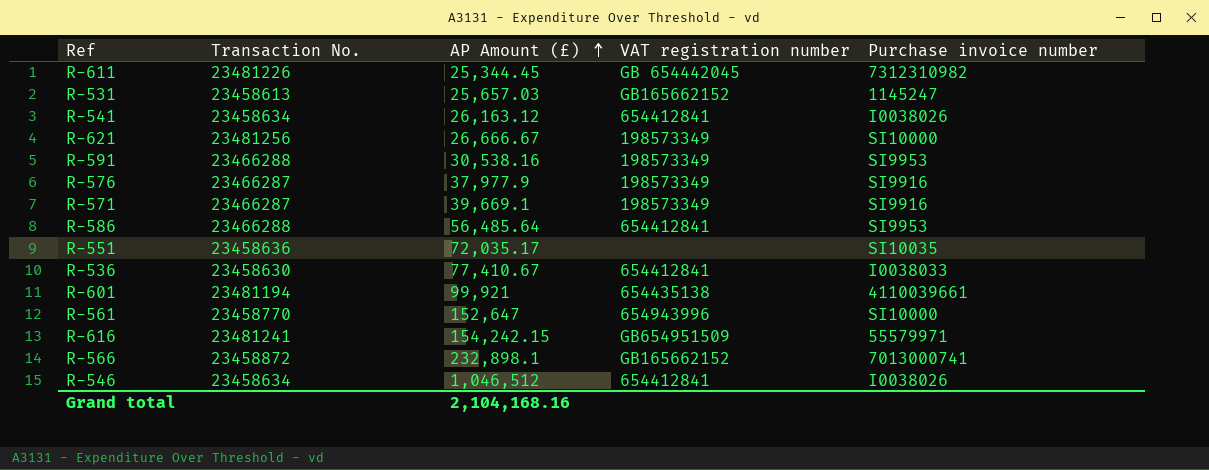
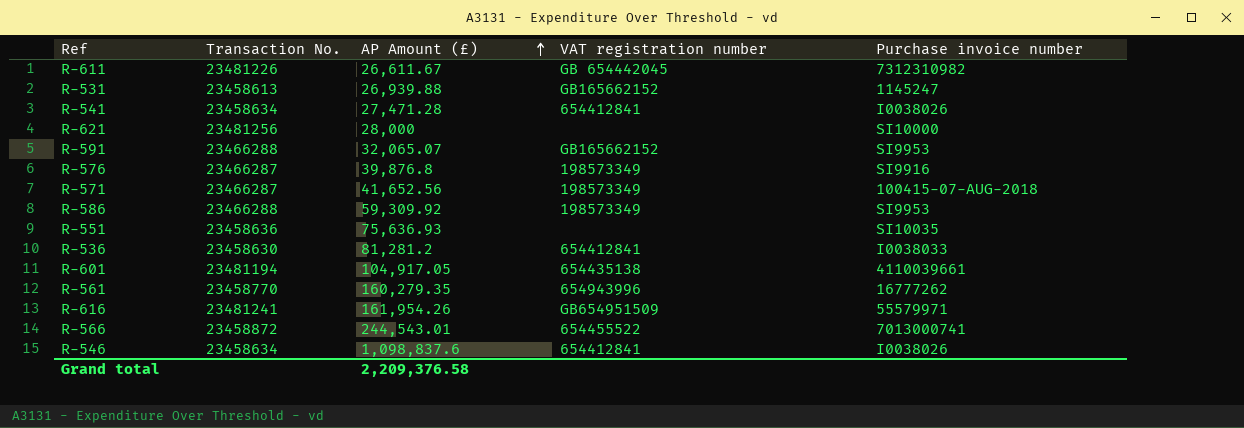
R-611 | AP Amount (£): 25,344.45 -> 26,611.67
R-531 | AP Amount (£): 25,657.03 -> 26,939.88
R-541 | AP Amount (£): 26,163.12 -> 27,471.28
R-621 | AP Amount (£): 26,666.67 -> 28,000
R-621 | VAT registration number: 198573349 -> none
R-591 | AP Amount (£): 30,538.16 -> 32,065.07
R-591 | VAT registration number: 198573349 -> GB165662152
R-576 | AP Amount (£): 37,977.9 -> 39,876.8
R-571 | AP Amount (£): 39,669.1 -> 41,652.56
R-571 | Purchase invoice number: SI9916 -> 100415-07-AUG-2018
R-586 | AP Amount (£): 56,485.64 -> 59,309.92
R-586 | VAT registration number: 654412841 -> 198573349
R-551 | AP Amount (£): 72,035.17 -> 75,636.93
R-536 | AP Amount (£): 77,410.67 -> 81,281.2
R-601 | AP Amount (£): 99,921 -> 104,917.05
R-561 | AP Amount (£): 152,647 -> 160,279.35
R-561 | Purchase invoice number: SI10000 -> 16777262
R-616 | AP Amount (£): 154,242.15 -> 161,954.26
R-566 | AP Amount (£): 232,898.1 -> 244,543.01
R-566 | VAT registration number: GB165662152 -> 654455522
R-546 | AP Amount (£): 1,046,512 -> 1,098,837.6
Grand total | AP Amount (£): 2,104,168.16 -> 2,209,376.58

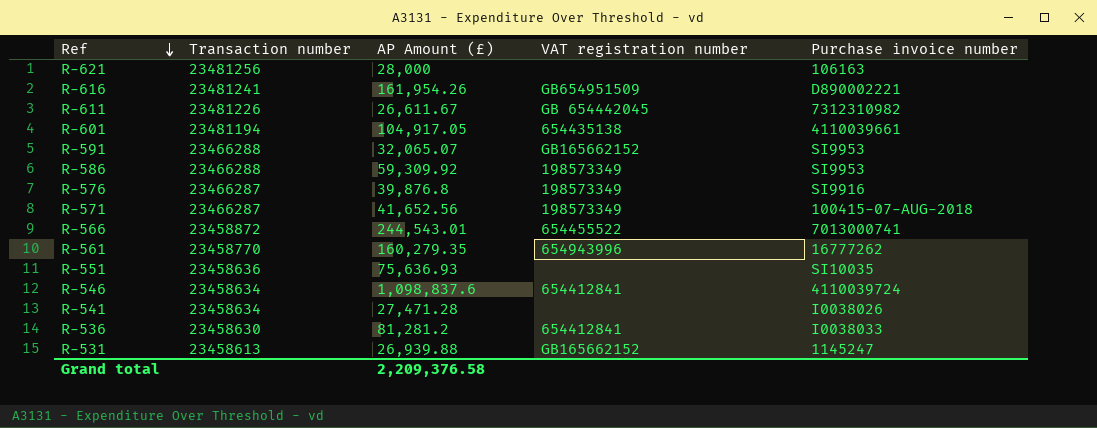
row order: AP Amount (£) ascending -> Ref descending
column name: Transaction No. -> Transaction number
R-621 | Purchase invoice number: SI10000 -> 106163
R-616 | Purchase invoice number: 55579971 -> D890002221
R-546 | Purchase invoice number: I0038026 -> 4110039724
R-541 | VAT registration number: 654412841 -> none

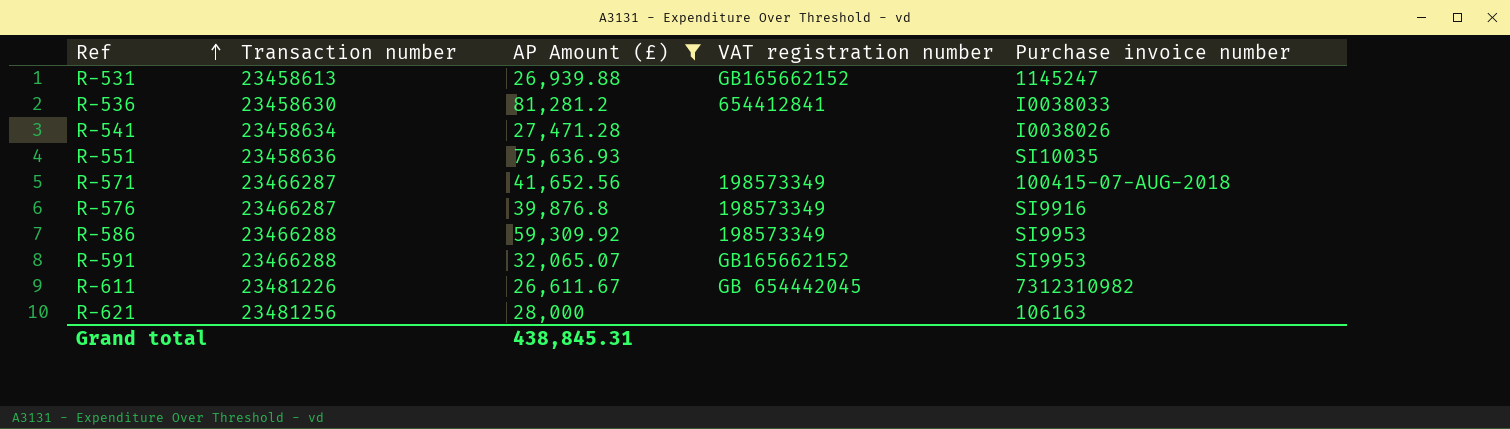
filter: none -> AP Amount (£) <= 81,281.2
row order: Ref descending -> Ref ascending
Grand total | AP Amount (£): 2,209,376.58 -> 438,845.31

